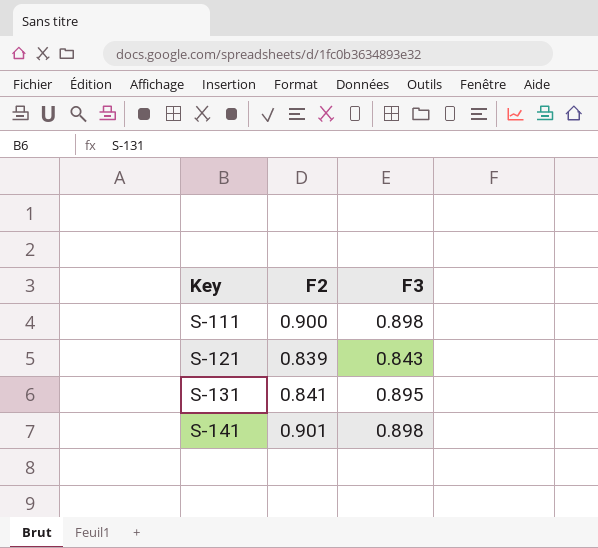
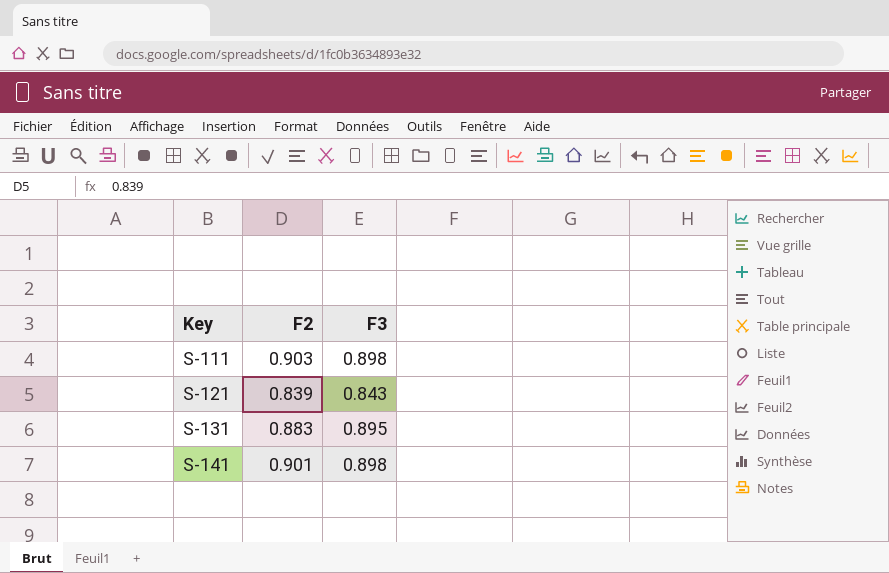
S-111 | F2: 0.900 -> 0.903
S-131 | F2: 0.841 -> 0.883

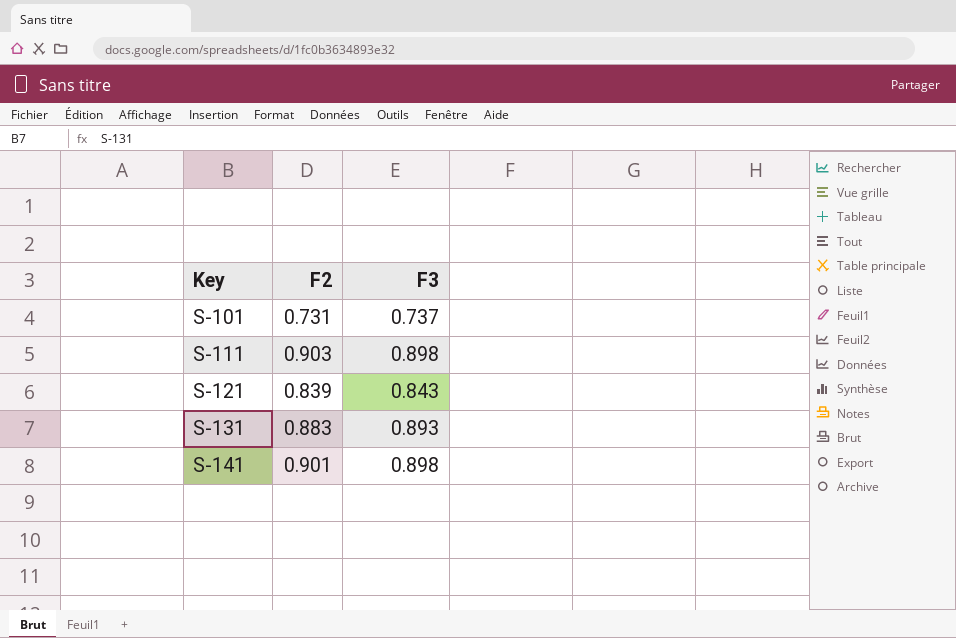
row S-101: none -> 0.731 | 0.737
S-131 | F3: 0.895 -> 0.893

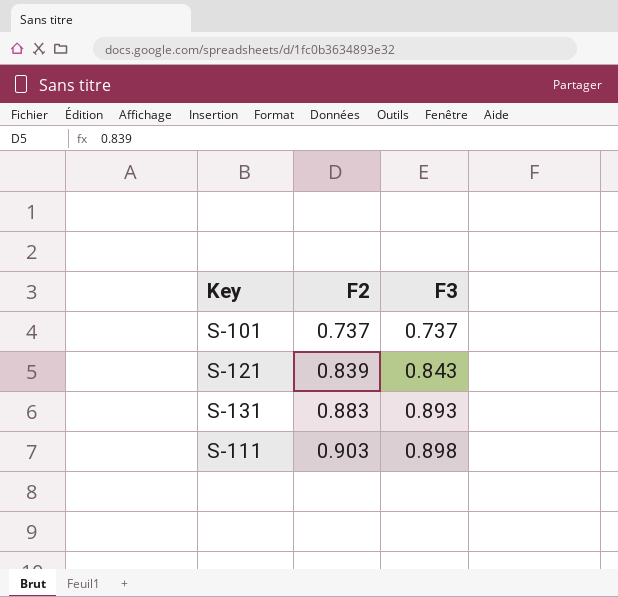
row order: Key ascending -> F2 ascending
row S-141: 0.901 | 0.898 -> none
S-101 | F2: 0.731 -> 0.737

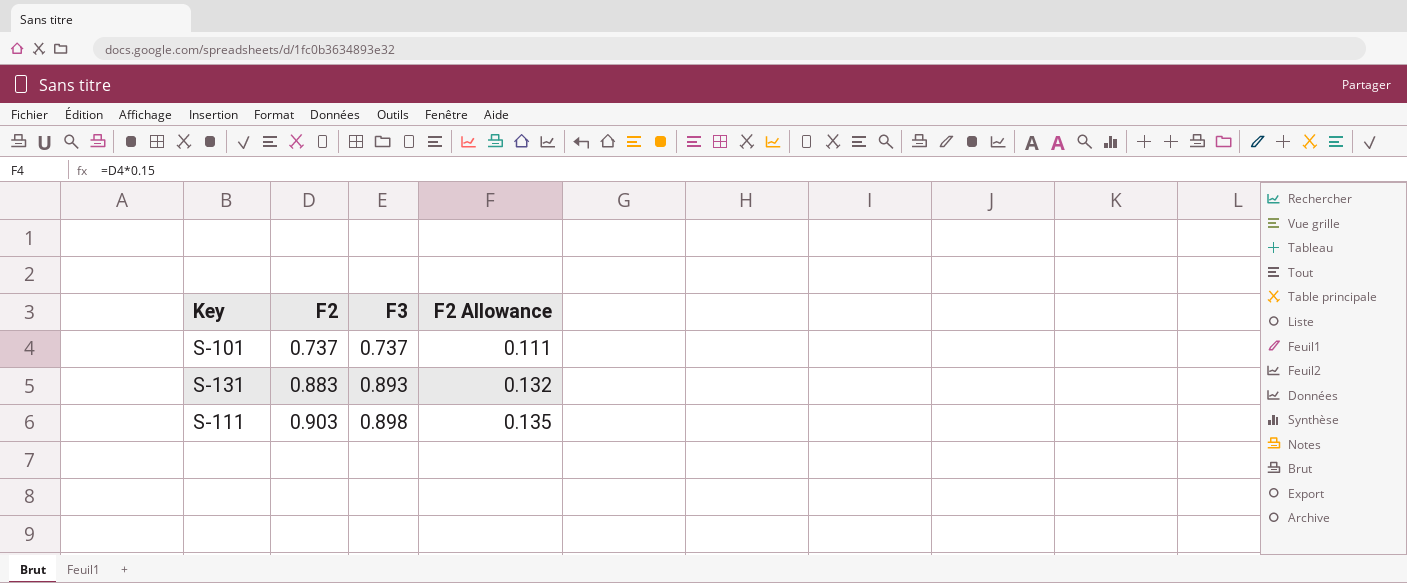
column F2 Allowance | formula: none -> [F2] * 0.15
row S-121: 0.839 | 0.843 -> none

